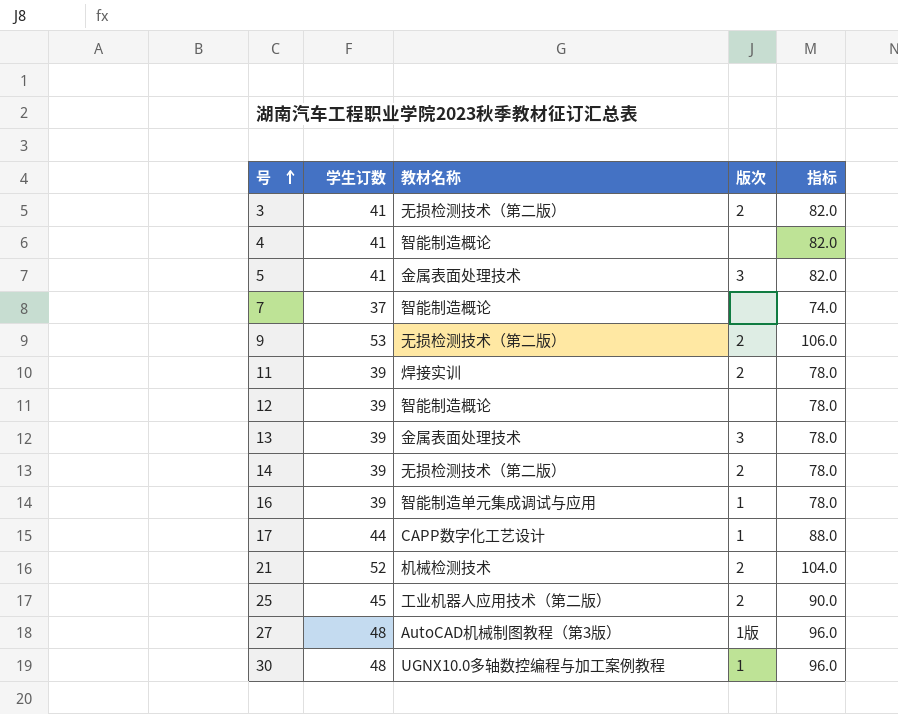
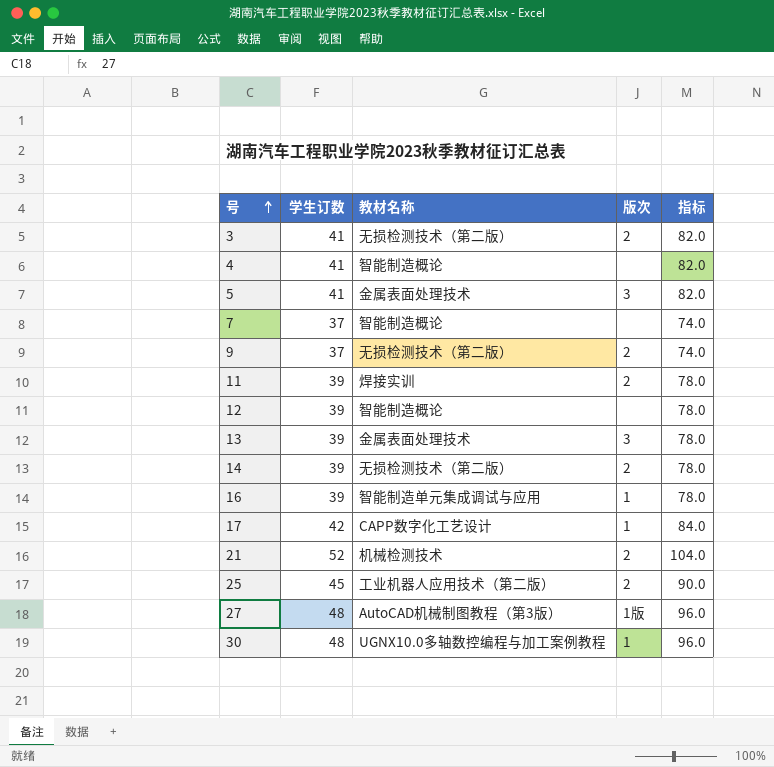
9 | 学生订数: 53 -> 37
9 | 指标: 106.0 -> 74.0
17 | 学生订数: 44 -> 42
17 | 指标: 88.0 -> 84.0

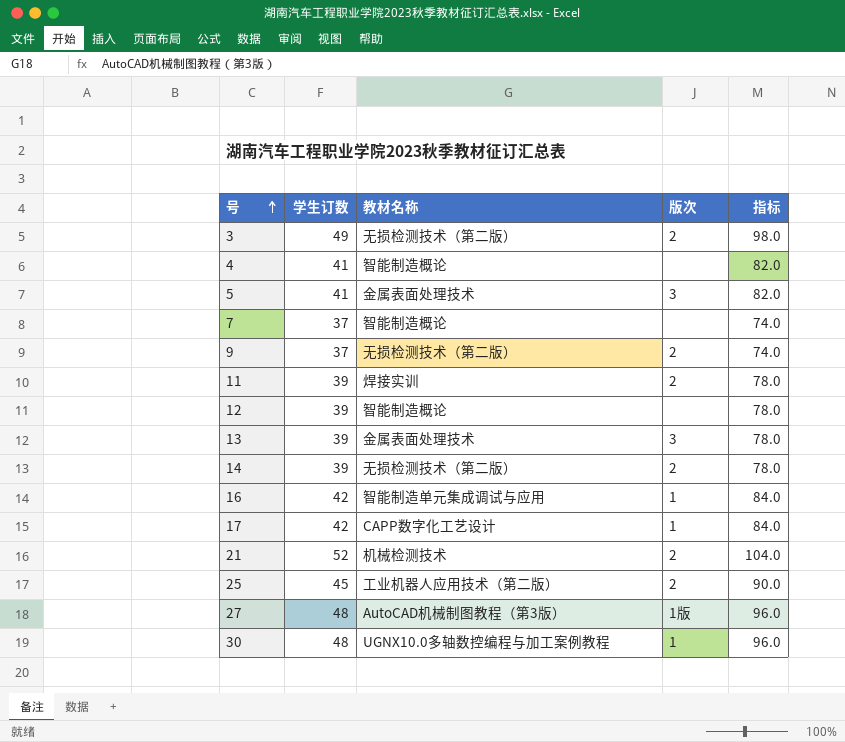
3 | 学生订数: 41 -> 49
3 | 指标: 82.0 -> 98.0
16 | 学生订数: 39 -> 42
16 | 指标: 78.0 -> 84.0

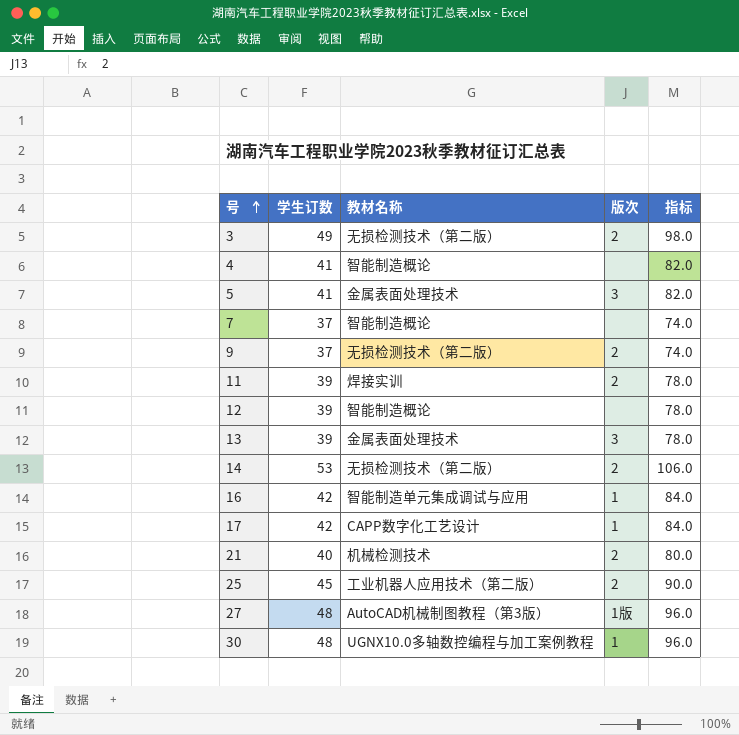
14 | 学生订数: 39 -> 53
14 | 指标: 78.0 -> 106.0
21 | 学生订数: 52 -> 40
21 | 指标: 104.0 -> 80.0

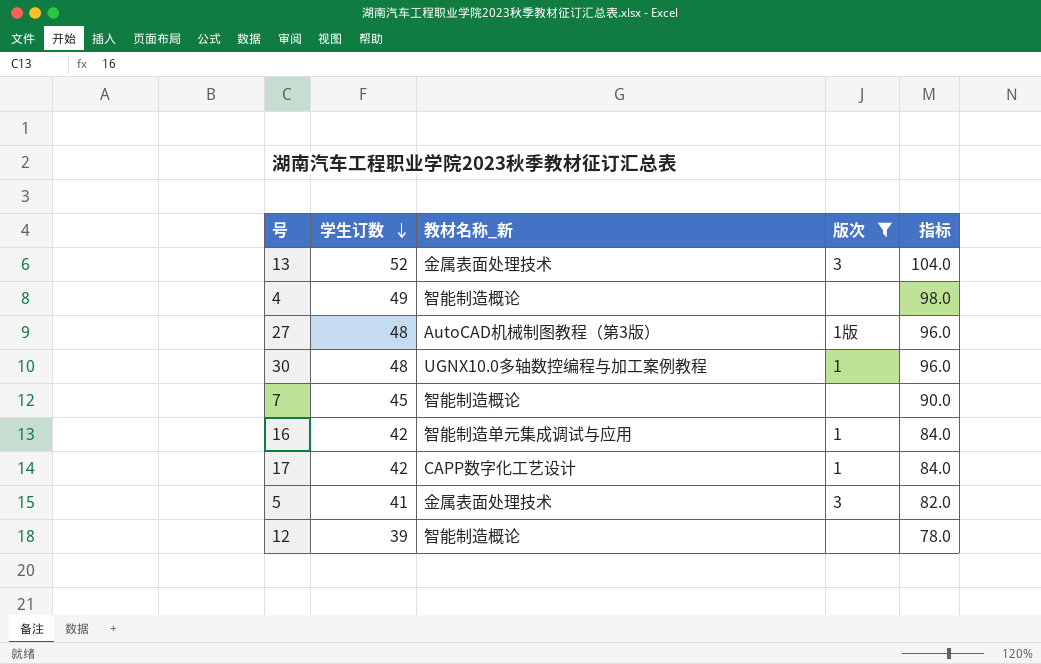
filter: none -> 版次 != 2
row order: 号 ascending -> 学生订数 descending
column name: 教材名称 -> 教材名称_新
13 | 学生订数: 39 -> 52
13 | 指标: 78.0 -> 104.0
4 | 学生订数: 41 -> 49
4 | 指标: 82.0 -> 98.0
7 | 学生订数: 37 -> 45
7 | 指标: 74.0 -> 90.0

